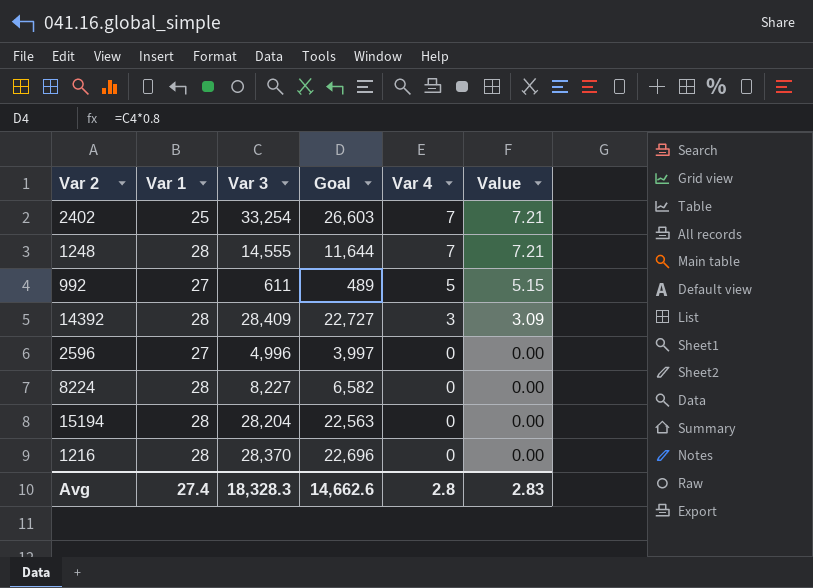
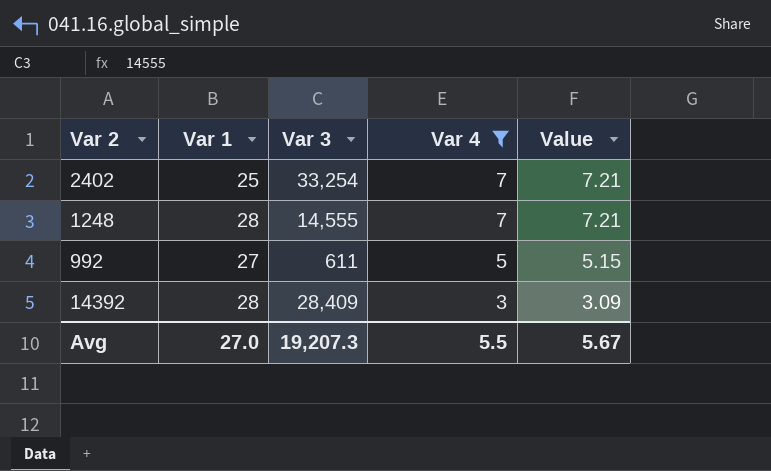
filter: none -> Var 4 != 0
column Goal | formula: [Var 3] * 0.8 -> none
Avg | Var 1: 27.4 -> 27.0
Avg | Var 3: 18,328.3 -> 19,207.3
Avg | Var 4: 2.8 -> 5.5
Avg | Value: 2.83 -> 5.67

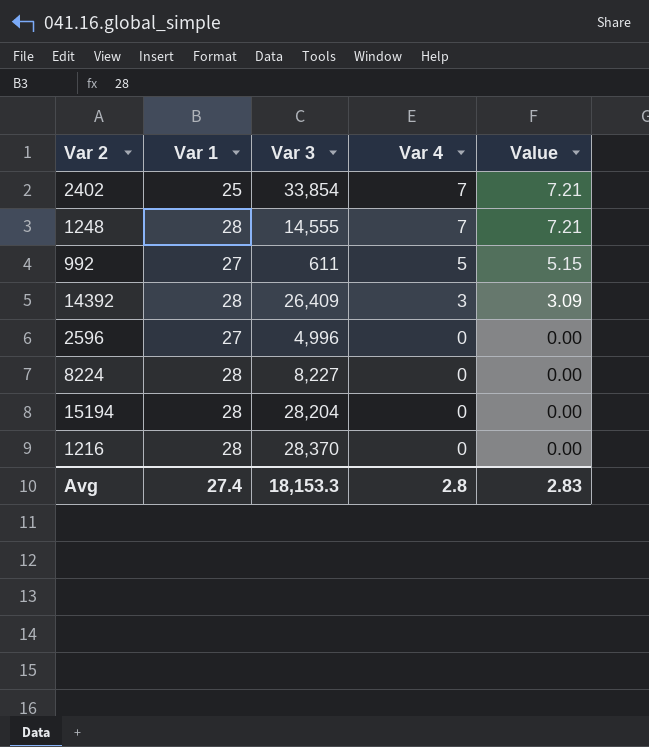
filter: Var 4 != 0 -> none
2402 | Var 3: 33,254 -> 33,854
14392 | Var 3: 28,409 -> 26,409
Avg | Var 1: 27.0 -> 27.4
Avg | Var 3: 19,207.3 -> 18,153.3
Avg | Var 4: 5.5 -> 2.8
Avg | Value: 5.67 -> 2.83

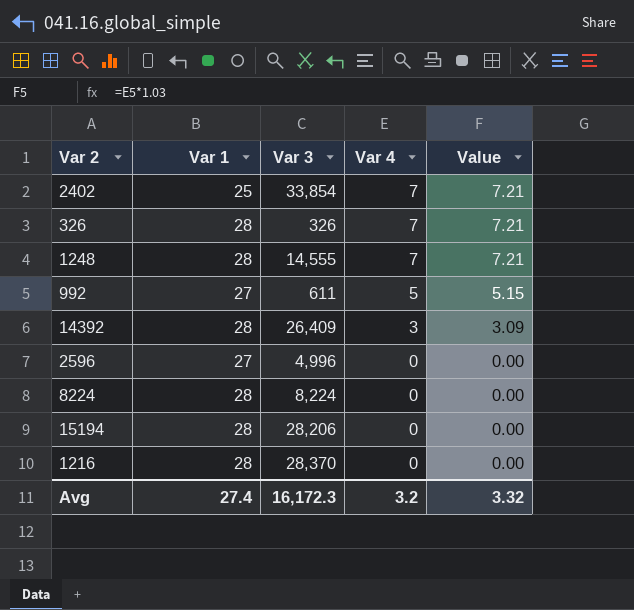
row 326: none -> 28 | 326 | 7 | 7.21
8224 | Var 3: 8,227 -> 8,224
15194 | Var 3: 28,204 -> 28,206
Avg | Var 3: 18,153.3 -> 16,172.3
Avg | Var 4: 2.8 -> 3.2
Avg | Value: 2.83 -> 3.32

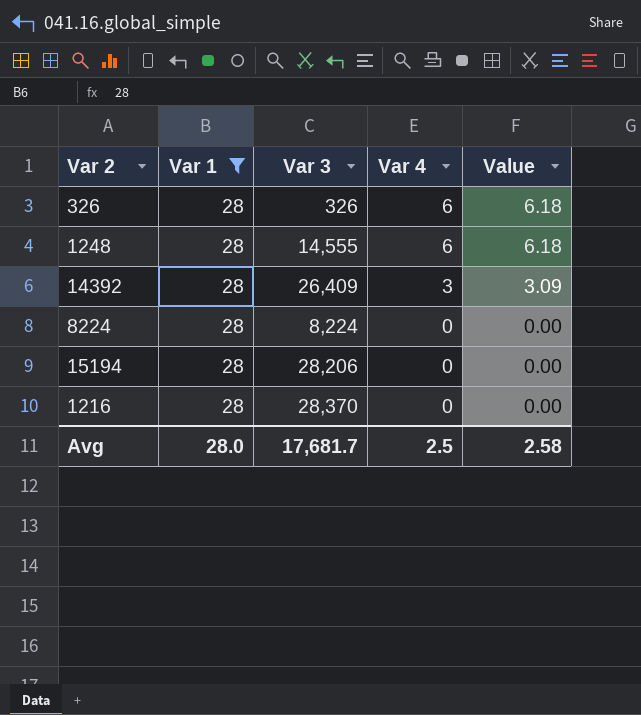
filter: none -> Var 1 = 28
326 | Var 4: 7 -> 6
326 | Value: 7.21 -> 6.18
1248 | Var 4: 7 -> 6
1248 | Value: 7.21 -> 6.18
Avg | Var 1: 27.4 -> 28.0
Avg | Var 3: 16,172.3 -> 17,681.7
Avg | Var 4: 3.2 -> 2.5
Avg | Value: 3.32 -> 2.58

